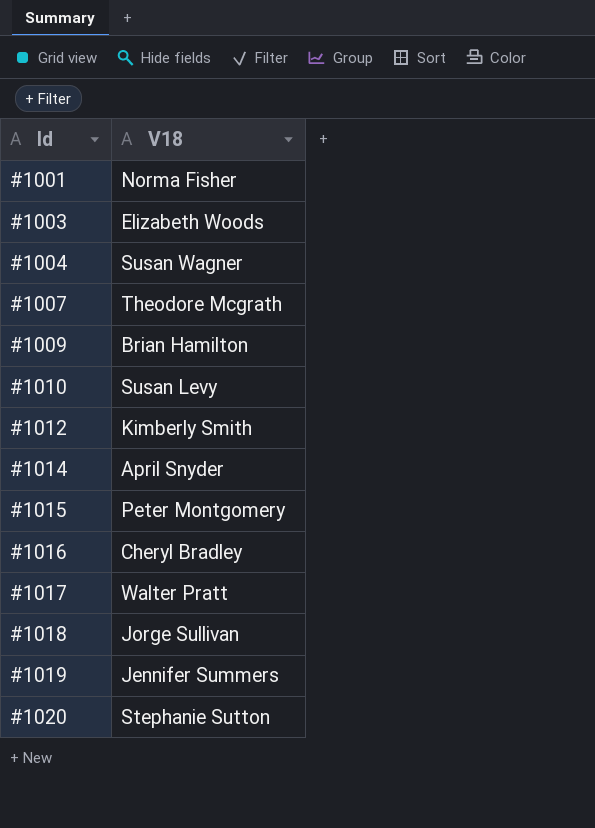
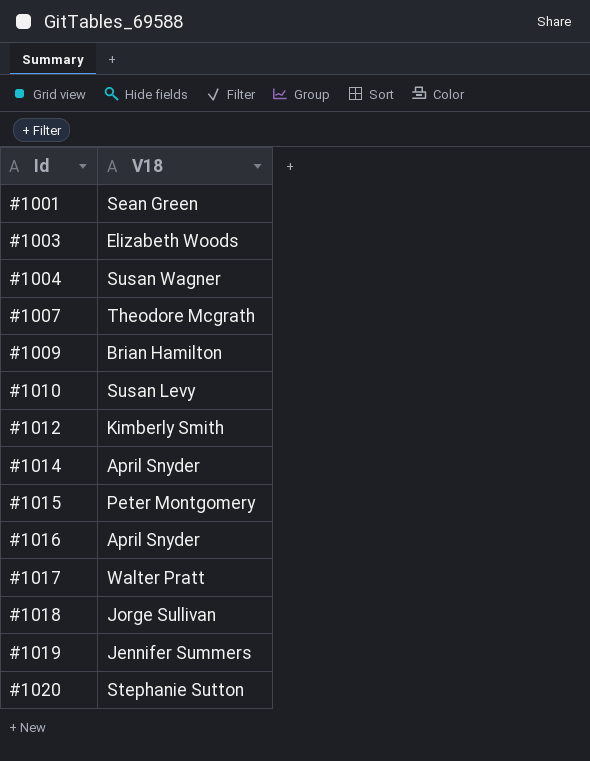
#1001 | V18: Norma Fisher -> Sean Green
#1016 | V18: Cheryl Bradley -> April Snyder

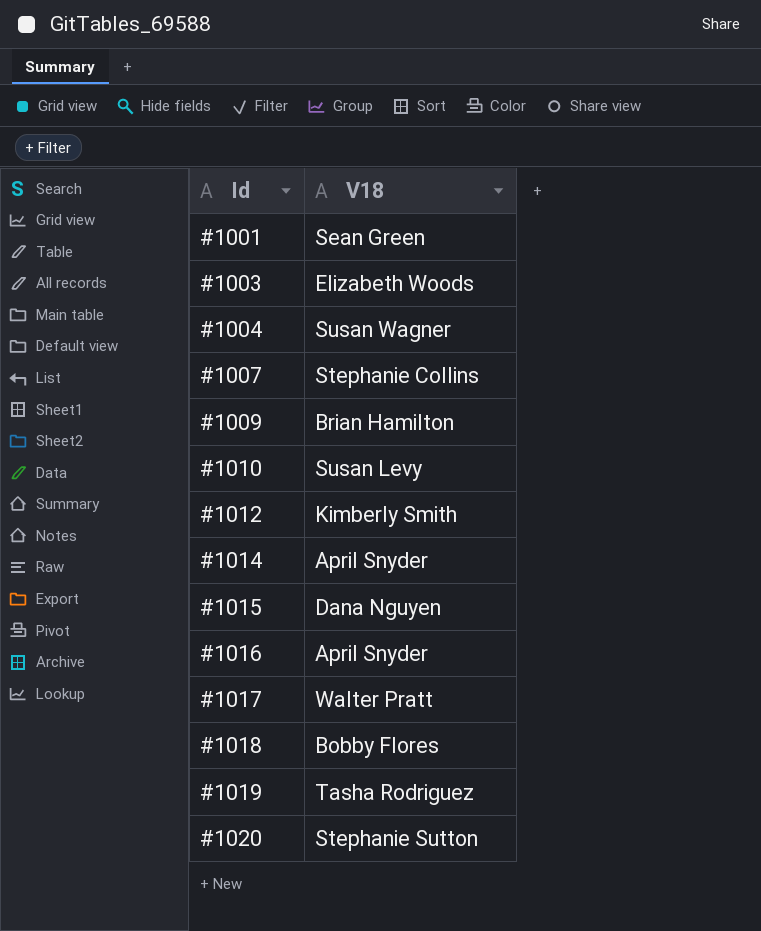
#1007 | V18: Theodore Mcgrath -> Stephanie Collins
#1015 | V18: Peter Montgomery -> Dana Nguyen
#1018 | V18: Jorge Sullivan -> Bobby Flores
#1019 | V18: Jennifer Summers -> Tasha Rodriguez

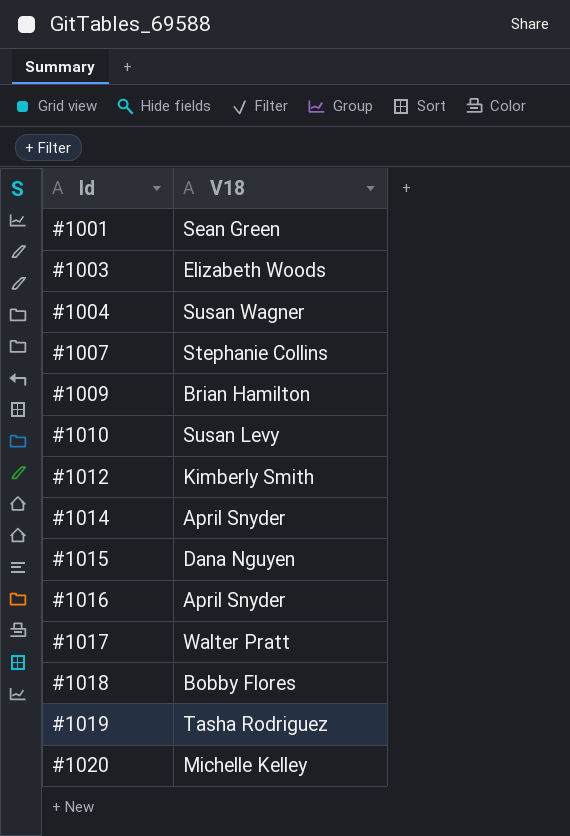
#1020 | V18: Stephanie Sutton -> Michelle Kelley

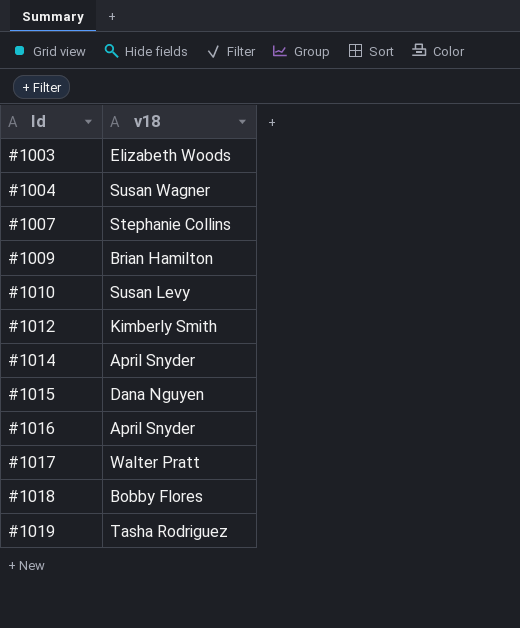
column name: V18 -> v18
row #1001: Sean Green -> none
row #1020: Michelle Kelley -> none

